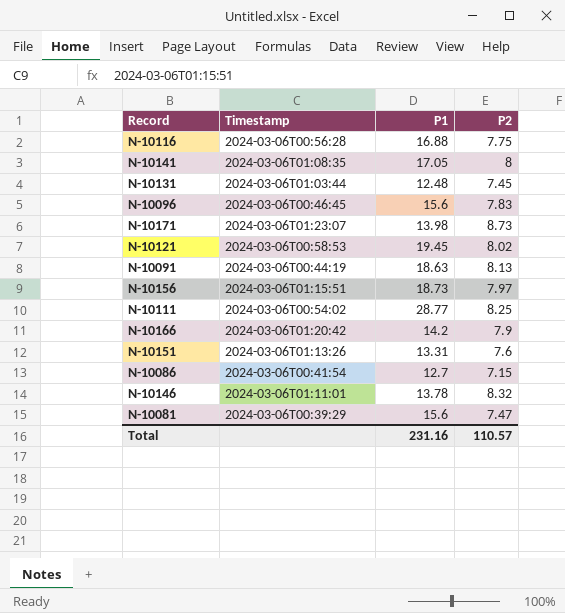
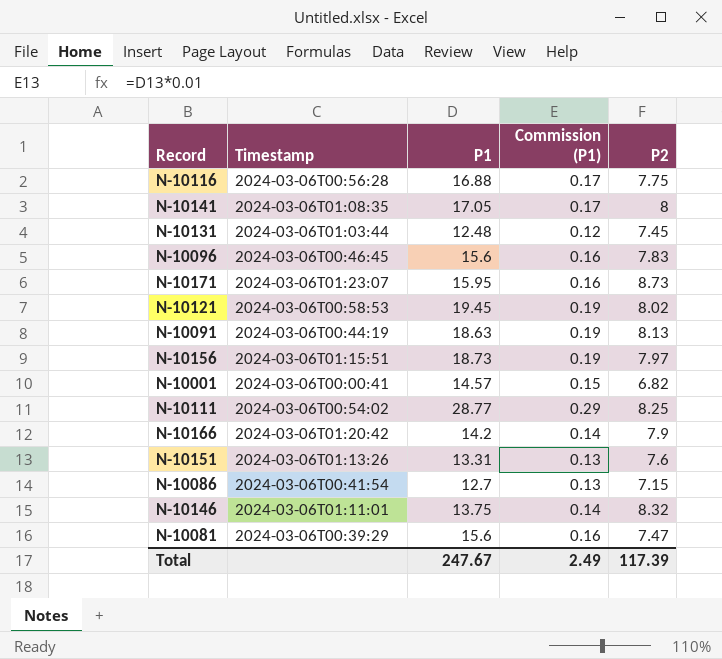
column Commission (P1) | formula: none -> [P1] * 0.01
N-10171 | P1: 13.98 -> 15.95
row N-10001: none -> 2024-03-06T00:00:41 | 14.57 | 0.15 | 6.82
N-10146 | P1: 13.78 -> 13.75
Total | P1: 231.16 -> 247.67
Total | P2: 110.57 -> 117.39

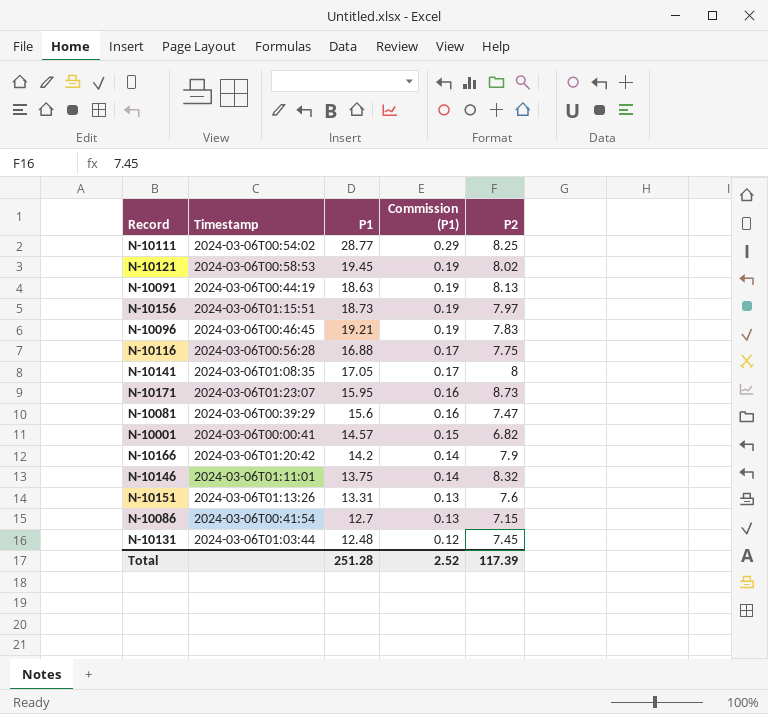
row order: none -> Commission (P1) descending
N-10096 | P1: 15.6 -> 19.21
N-10096 | Commission (P1): 0.16 -> 0.19
Total | P1: 247.67 -> 251.28
Total | Commission (P1): 2.49 -> 2.52

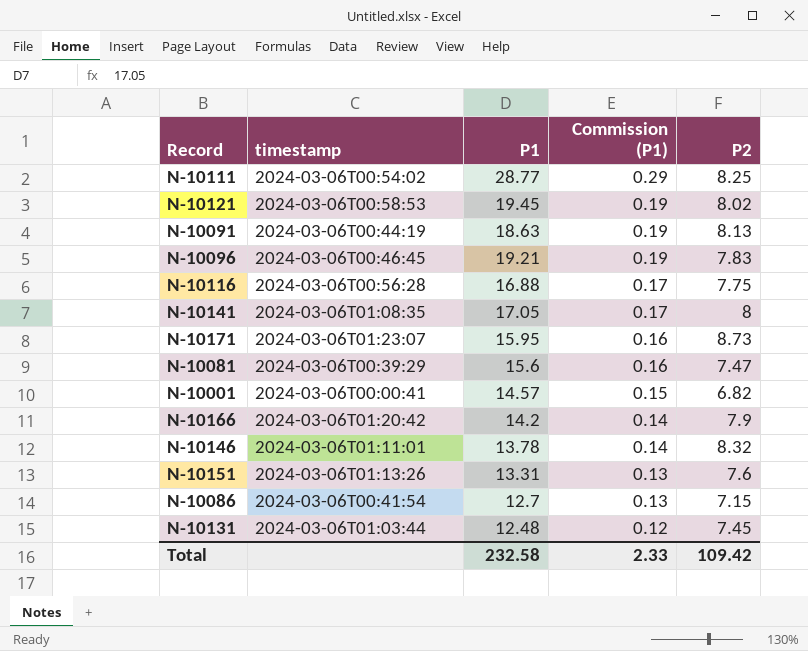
column name: Timestamp -> timestamp
row N-10156: 2024-03-06T01:15:51 | 18.73 | 0.19 | 7.97 -> none
N-10146 | P1: 13.75 -> 13.78
Total | P1: 251.28 -> 232.58
Total | Commission (P1): 2.52 -> 2.33
Total | P2: 117.39 -> 109.42

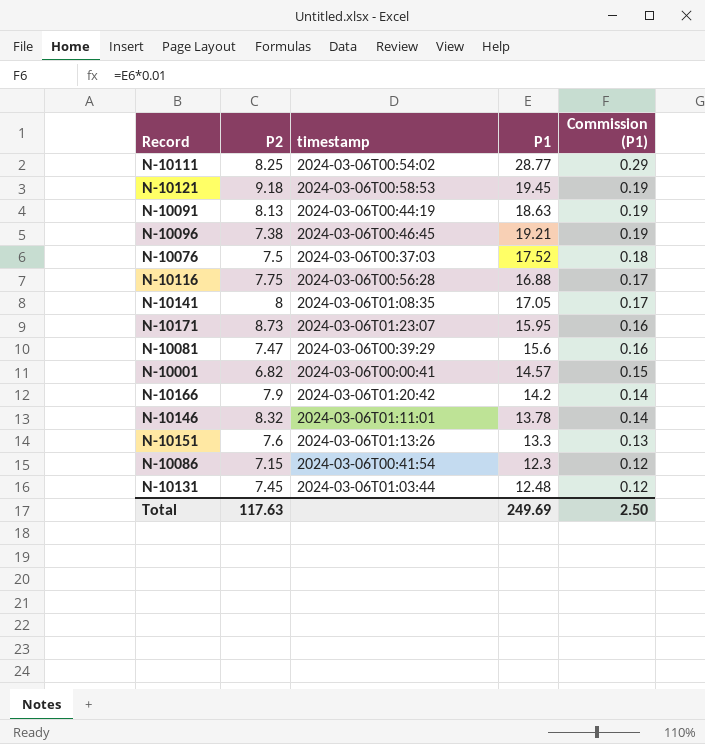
column P2 | position: 5 -> 2
N-10121 | P2: 8.02 -> 9.18
N-10096 | P2: 7.83 -> 7.38
row N-10076: none -> 7.5 | 2024-03-06T00:37:03 | 17.52 | 0.18
N-10151 | P1: 13.31 -> 13.3
N-10086 | P1: 12.7 -> 12.3
N-10086 | Commission (P1): 0.13 -> 0.12
Total | P2: 109.42 -> 117.63
Total | P1: 232.58 -> 249.69
Total | Commission (P1): 2.33 -> 2.50

